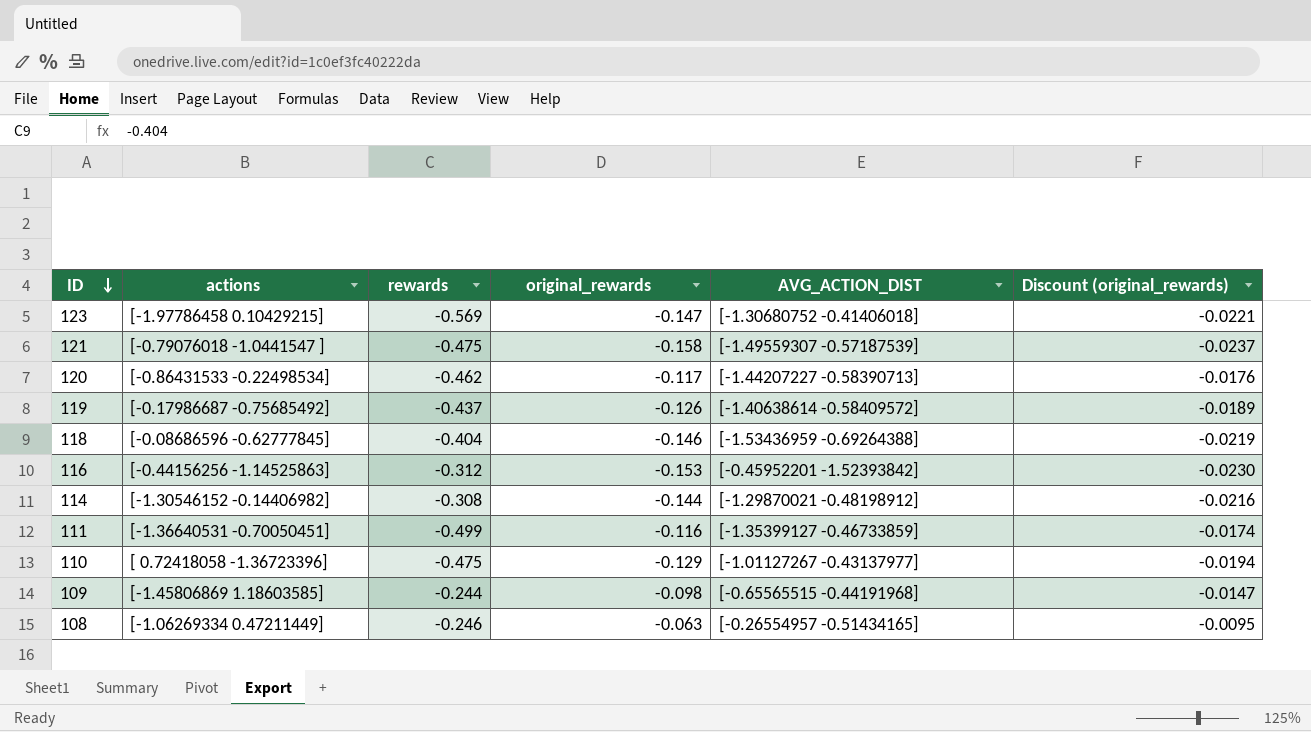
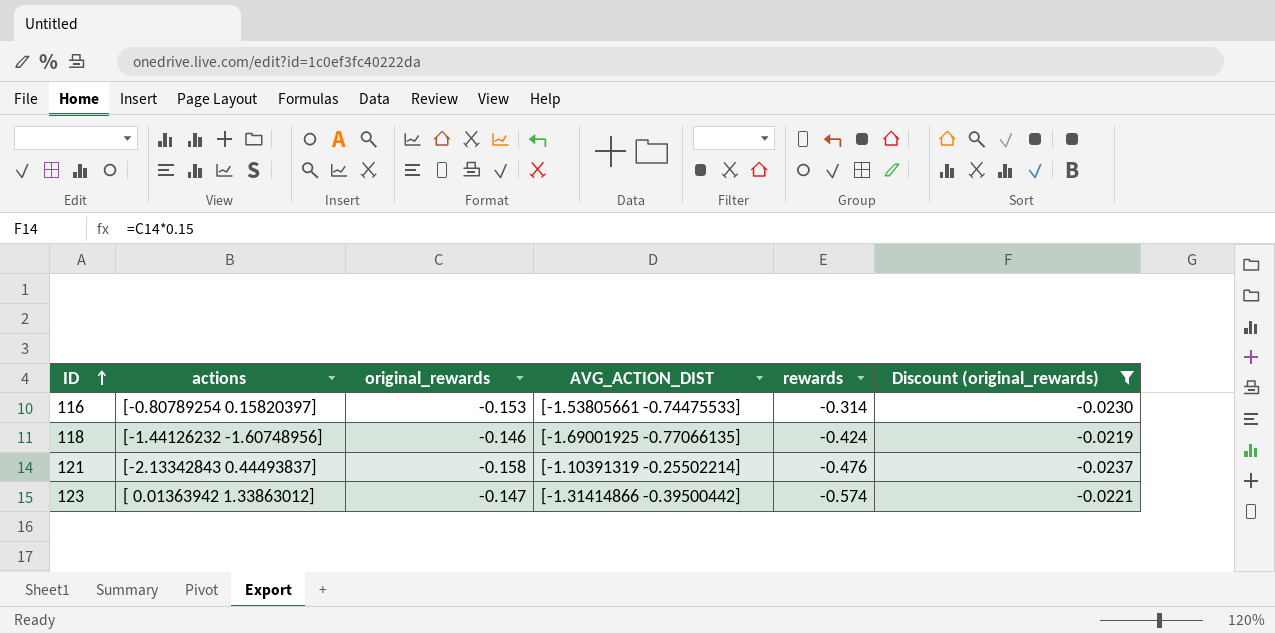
filter: none -> Discount (original_rewards) <= -0.0219
row order: ID descending -> ID ascending
column rewards | position: 3 -> 5
116 | actions: [-0.44156256 -1.14525863] -> [-0.80789254 0.15820397]
116 | AVG_ACTION_DIST: [-0.45952201 -1.52393842] -> [-1.53805661 -0.74475533]
116 | rewards: -0.312 -> -0.314
118 | actions: [-0.08686596 -0.62777845] -> [-1.44126232 -1.60748956]
118 | AVG_ACTION_DIST: [-1.53436959 -0.69264388] -> [-1.69001925 -0.77066135]
118 | rewards: -0.404 -> -0.424
121 | actions: [-0.79076018 -1.0441547 ] -> [-2.13342843 0.44493837]
121 | AVG_ACTION_DIST: [-1.49559307 -0.57187539] -> [-1.10391319 -0.25502214]
121 | rewards: -0.475 -> -0.476
123 | actions: [-1.97786458 0.10429215] -> [ 0.01363942 1.33863012]
123 | AVG_ACTION_DIST: [-1.30680752 -0.41406018] -> [-1.31414866 -0.39500442]
123 | rewards: -0.569 -> -0.574

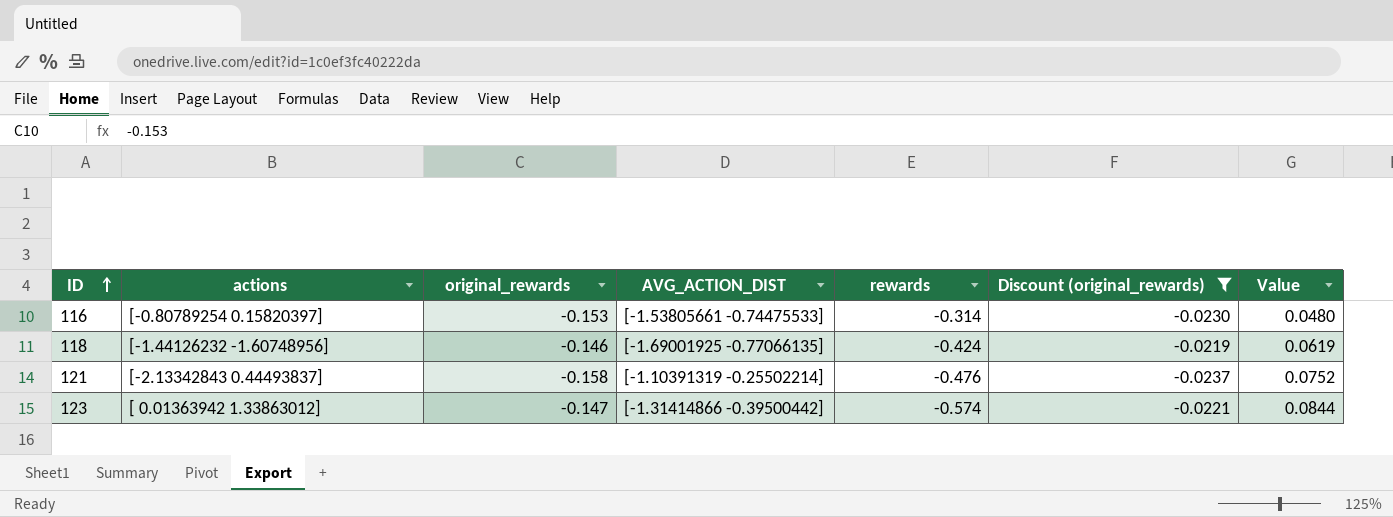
column Value | formula: none -> [original_rewards] * [rewards]

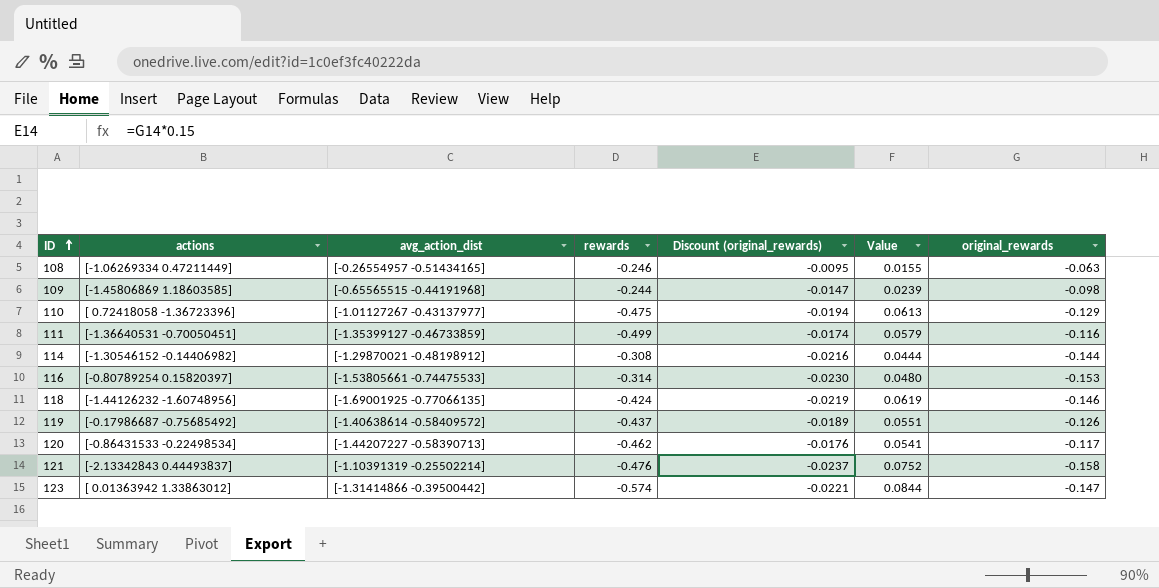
filter: Discount (original_rewards) <= -0.0219 -> none
column name: AVG_ACTION_DIST -> avg_action_dist
column original_rewards | position: 3 -> 7

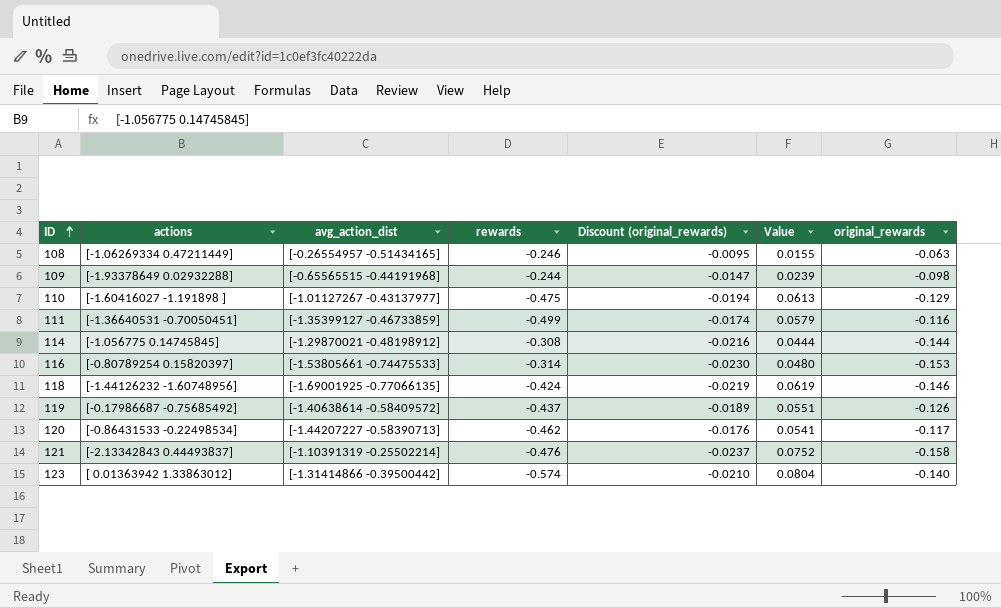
109 | actions: [-1.45806869 1.18603585] -> [-1.93378649 0.02932288]
110 | actions: [ 0.72418058 -1.36723396] -> [-1.60416027 -1.191898 ]
114 | actions: [-1.30546152 -0.14406982] -> [-1.056775 0.14745845]
123 | Discount (original_rewards): -0.0221 -> -0.0210
123 | Value: 0.0844 -> 0.0804
123 | original_rewards: -0.147 -> -0.140

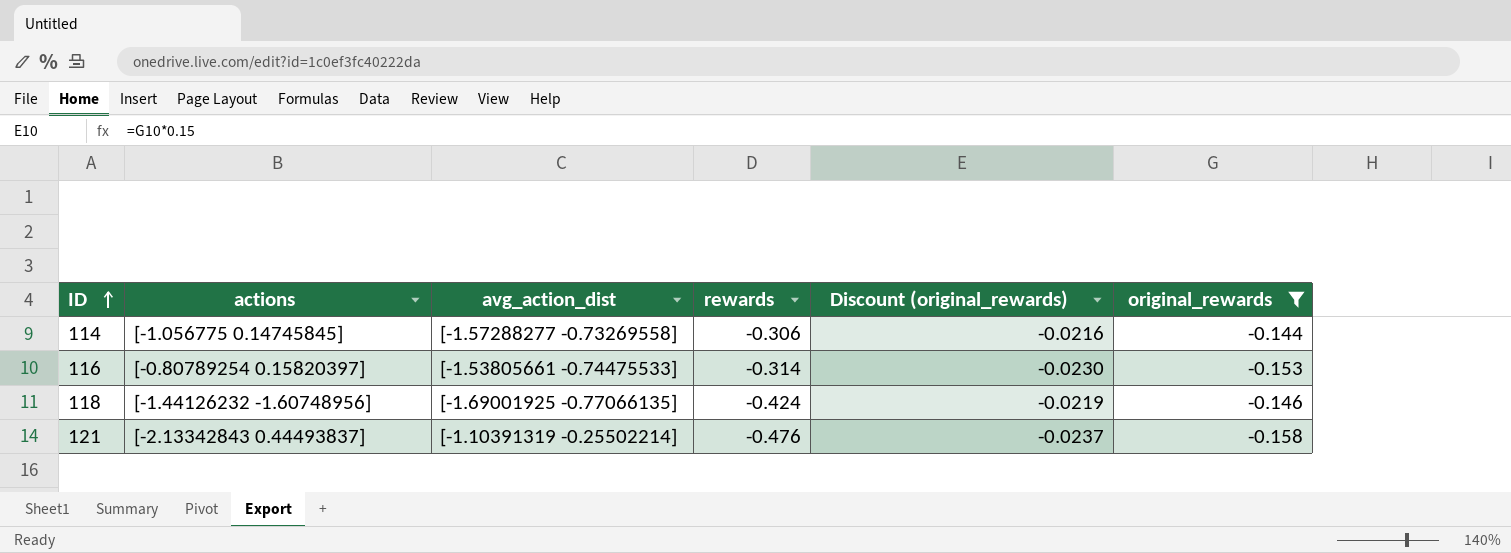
filter: none -> original_rewards <= -0.144
column Value | formula: [rewards] * [original_rewards] -> none
114 | avg_action_dist: [-1.29870021 -0.48198912] -> [-1.57288277 -0.73269558]
114 | rewards: -0.308 -> -0.306

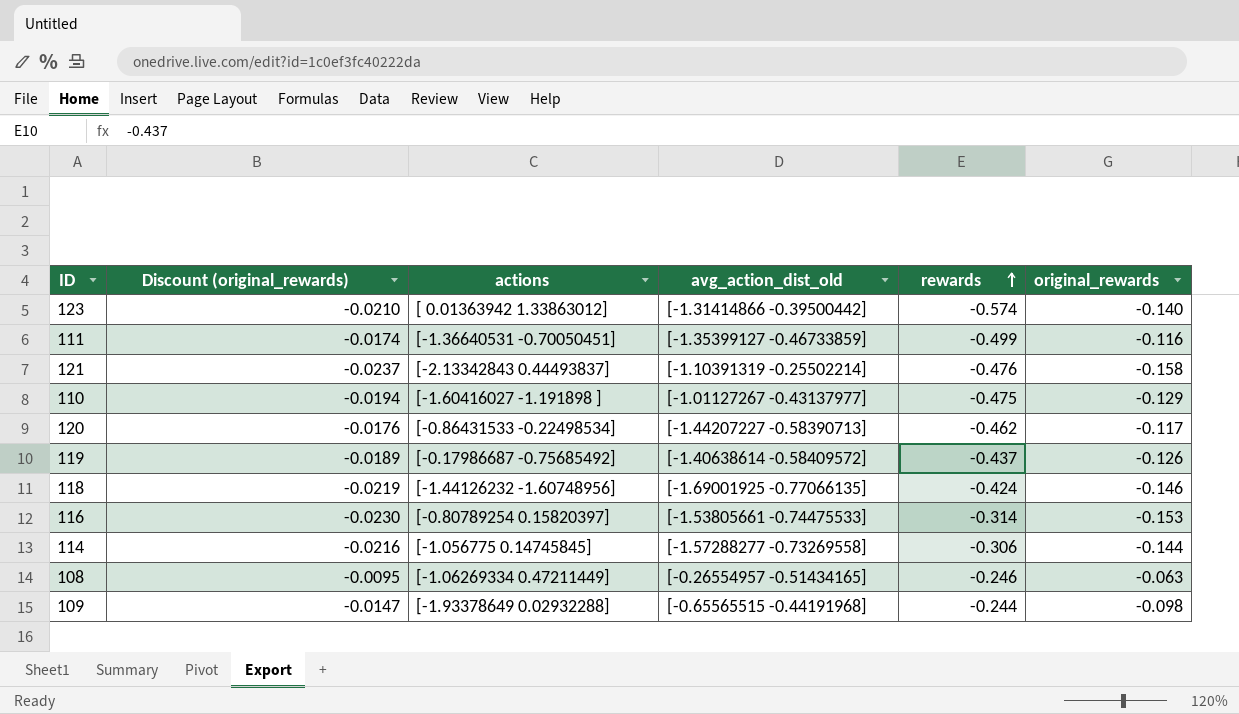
filter: original_rewards <= -0.144 -> none
row order: ID ascending -> rewards ascending
column Discount (original_rewards) | position: 5 -> 2
column name: avg_action_dist -> avg_action_dist_old

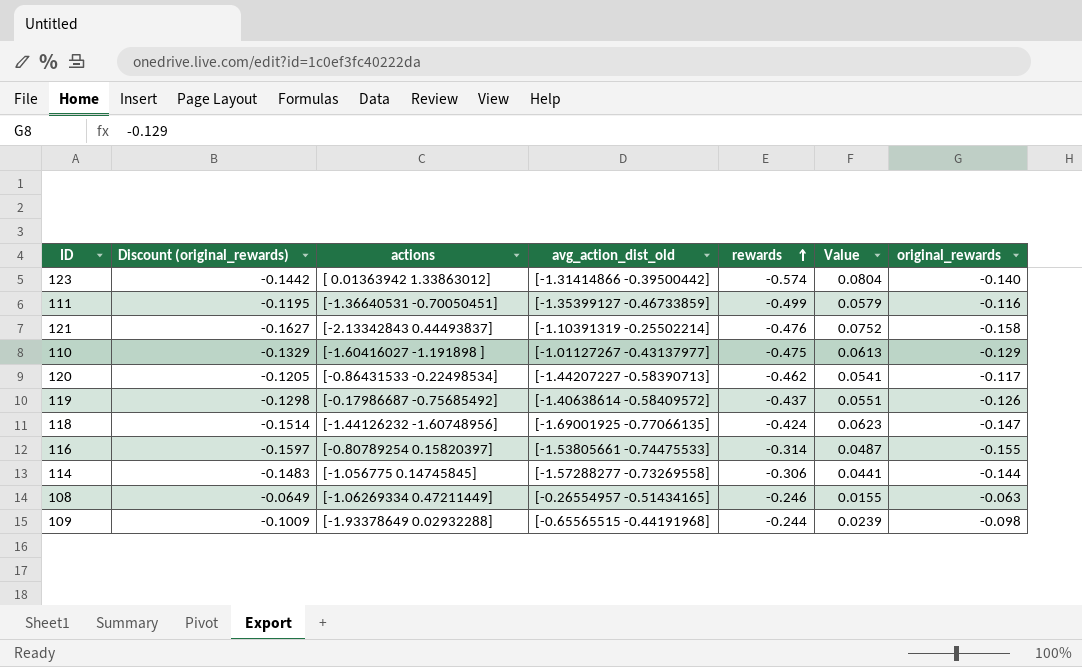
column Discount (original_rewards) | formula: [original_rewards] * 0.15 -> [original_rewards] * 1.03
column Value | formula: none -> [rewards] * [original_rewards]
118 | original_rewards: -0.146 -> -0.147
116 | original_rewards: -0.153 -> -0.155

